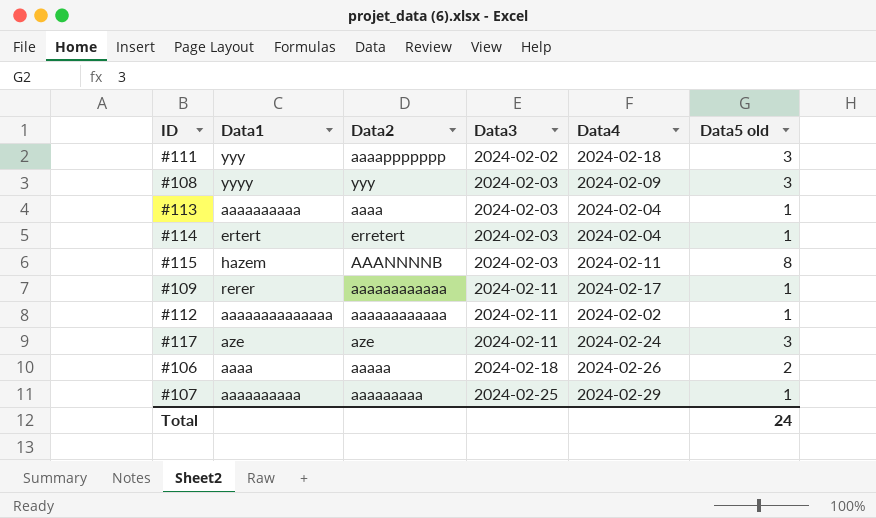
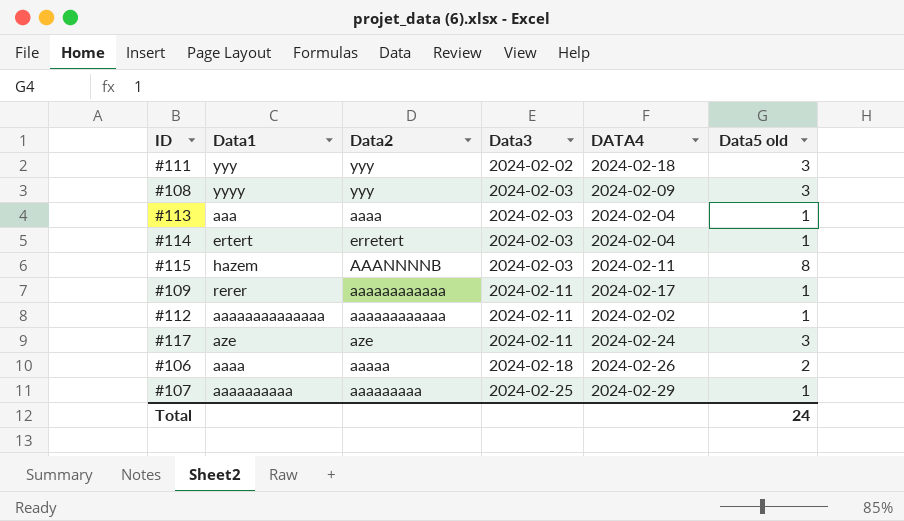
column name: Data4 -> DATA4
#111 | Data2: aaaappppppp -> yyy
#113 | Data1: aaaaaaaaaa -> aaa

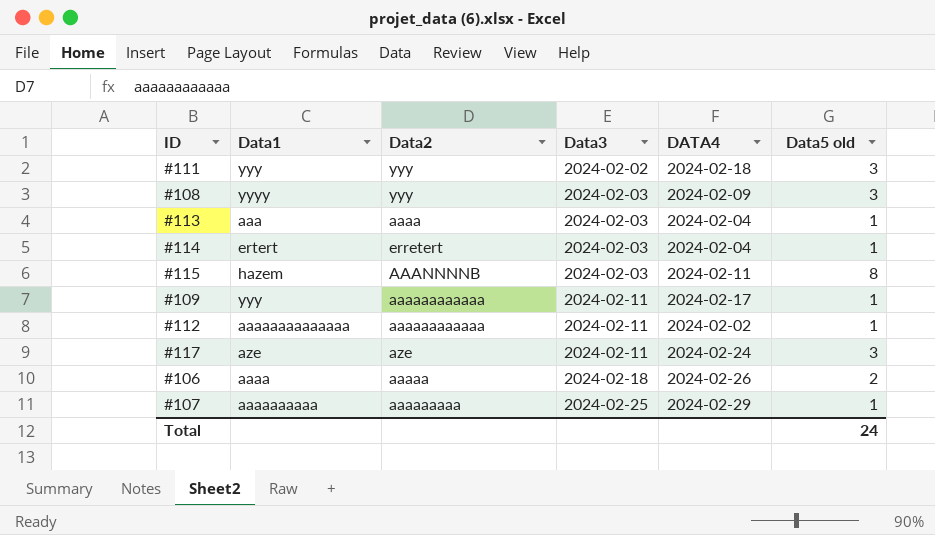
#109 | Data1: rerer -> yyy

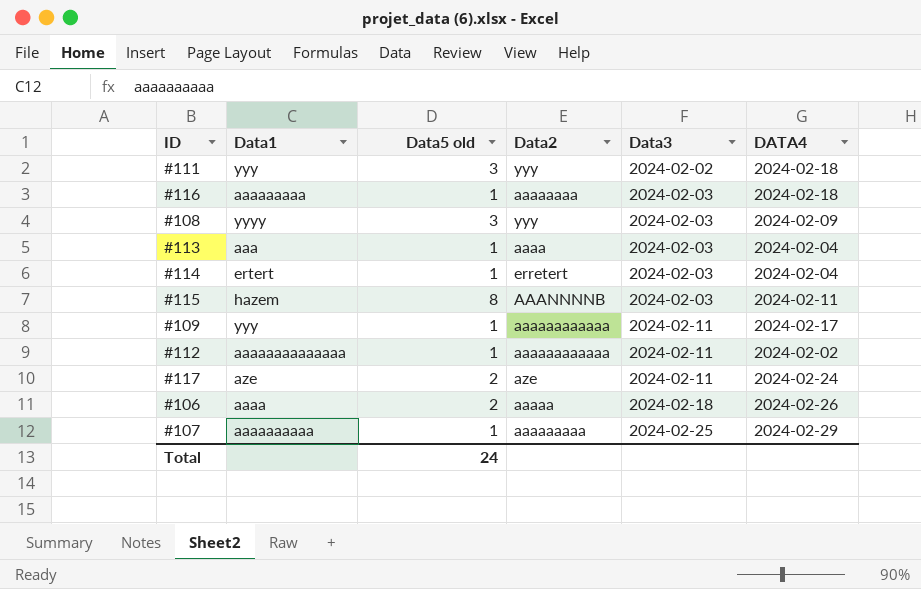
column Data5 old | position: 6 -> 3
row #116: none -> aaaaaaaaa | 1 | aaaaaaaa | 2024-02-03 | 2024-02-18
#117 | Data5 old: 3 -> 2

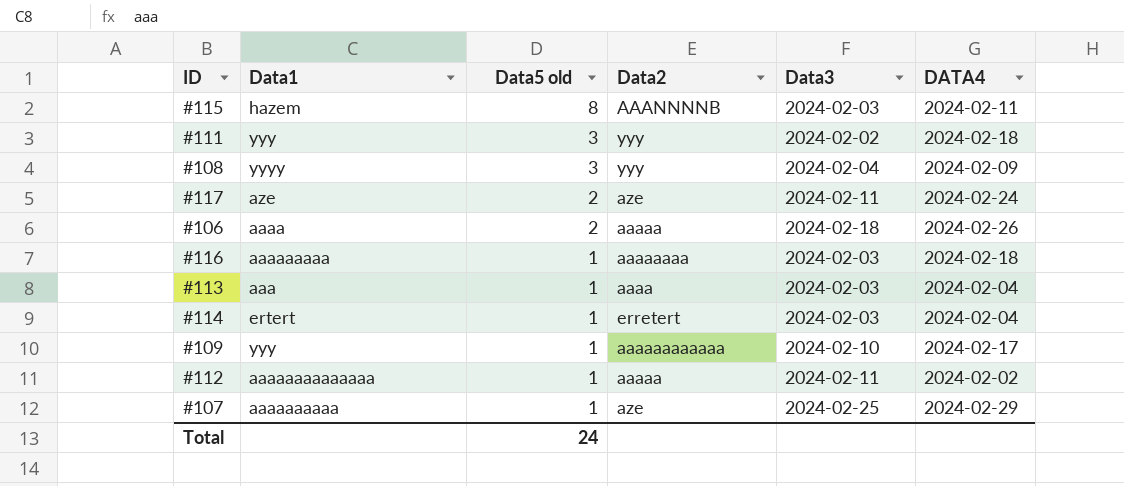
row order: Data3 ascending -> Data5 old descending
#108 | Data3: 2024-02-03 -> 2024-02-04
#109 | Data3: 2024-02-11 -> 2024-02-10
#112 | Data2: aaaaaaaaaaaa -> aaaaa
#107 | Data2: aaaaaaaaa -> aze

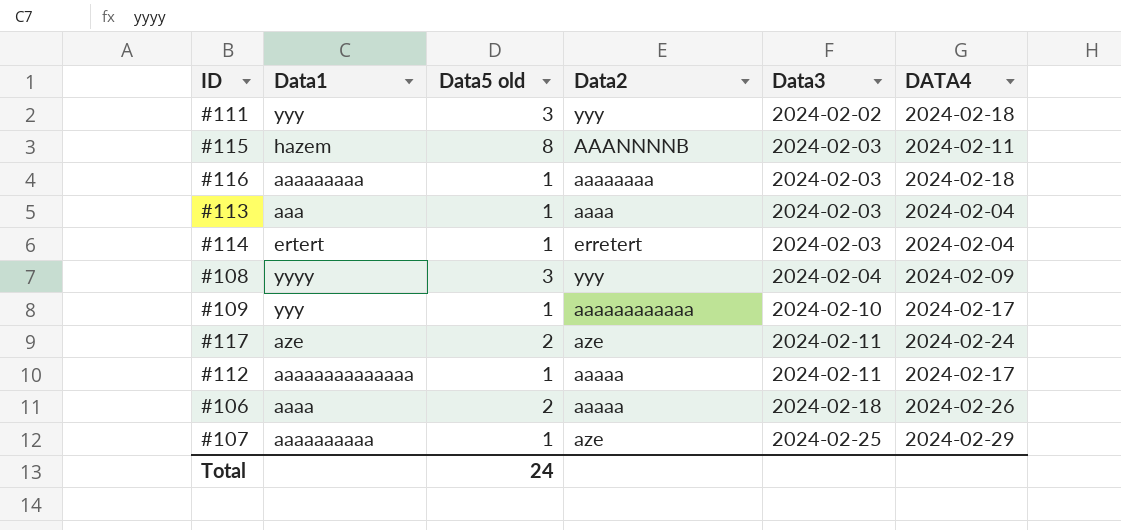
row order: Data5 old descending -> Data3 ascending
#112 | DATA4: 2024-02-02 -> 2024-02-17

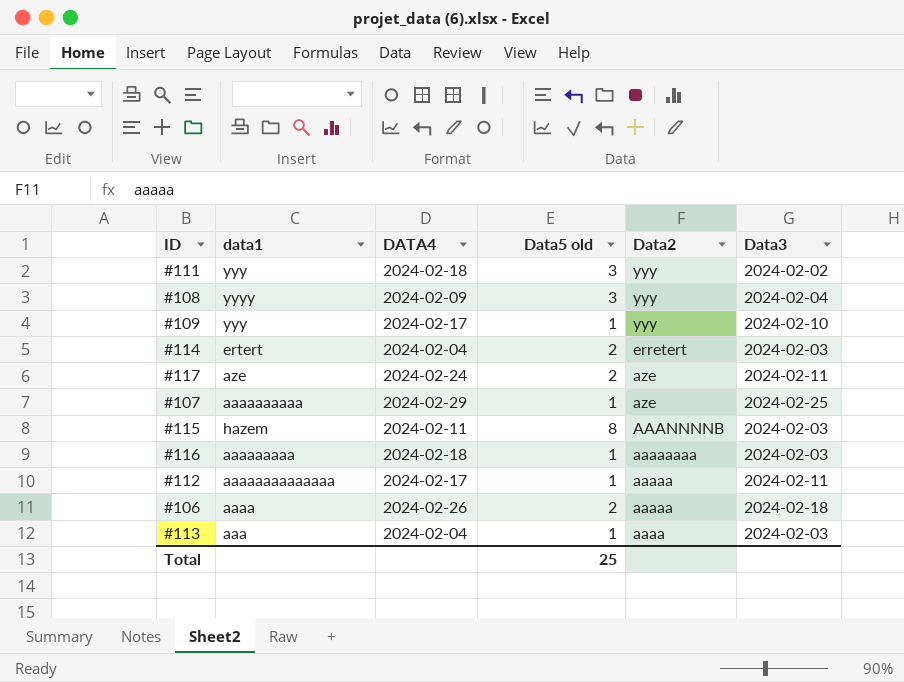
row order: Data3 ascending -> Data2 descending
column name: Data1 -> data1
column DATA4 | position: 6 -> 3
#109 | Data2: aaaaaaaaaaaa -> yyy
#114 | Data5 old: 1 -> 2
Total | Data5 old: 24 -> 25

